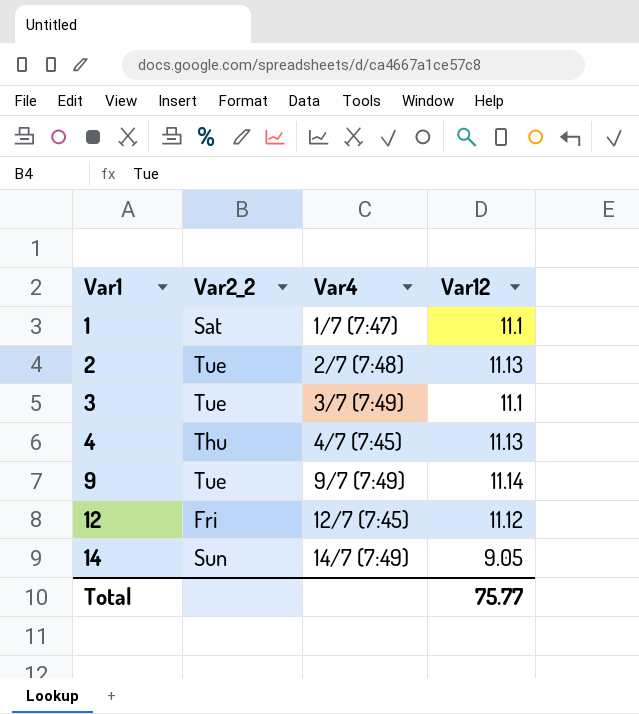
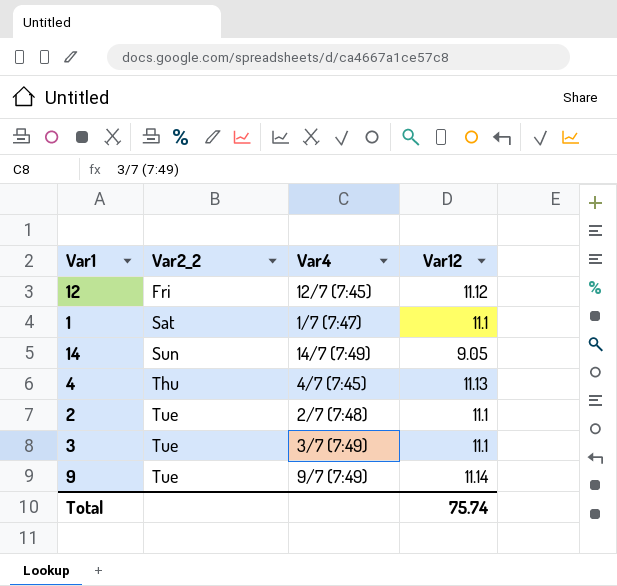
row order: Var1 ascending -> Var2_2 ascending
2 | Var12: 11.13 -> 11.1
Total | Var12: 75.77 -> 75.74

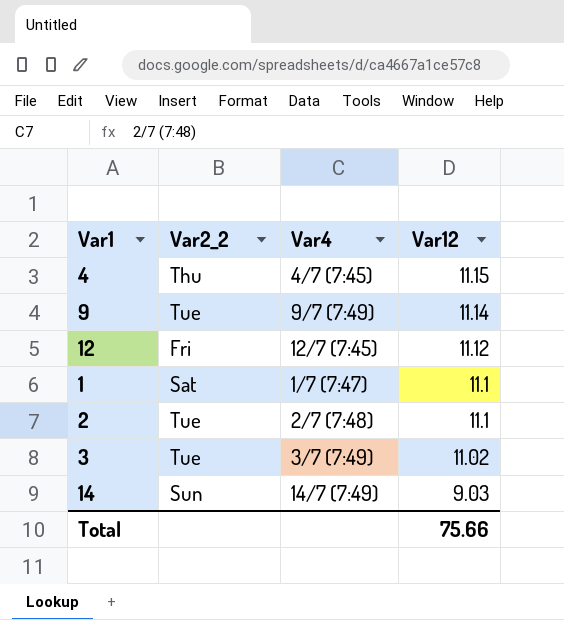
row order: Var2_2 ascending -> Var12 descending
4 | Var12: 11.13 -> 11.15
3 | Var12: 11.1 -> 11.02
14 | Var12: 9.05 -> 9.03
Total | Var12: 75.74 -> 75.66

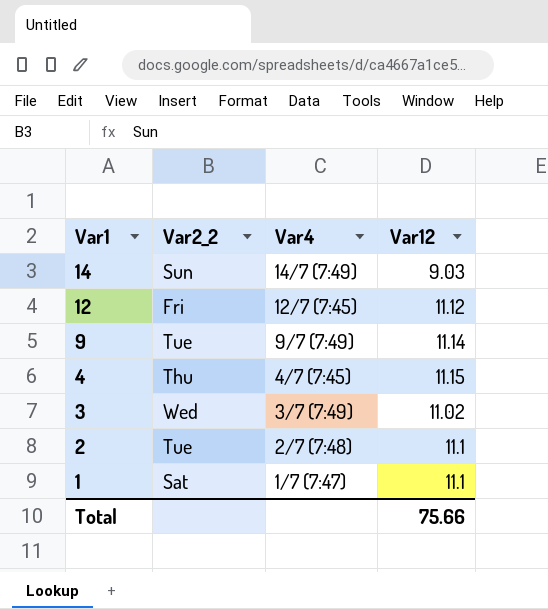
row order: Var12 descending -> Var1 descending
3 | Var2_2: Tue -> Wed

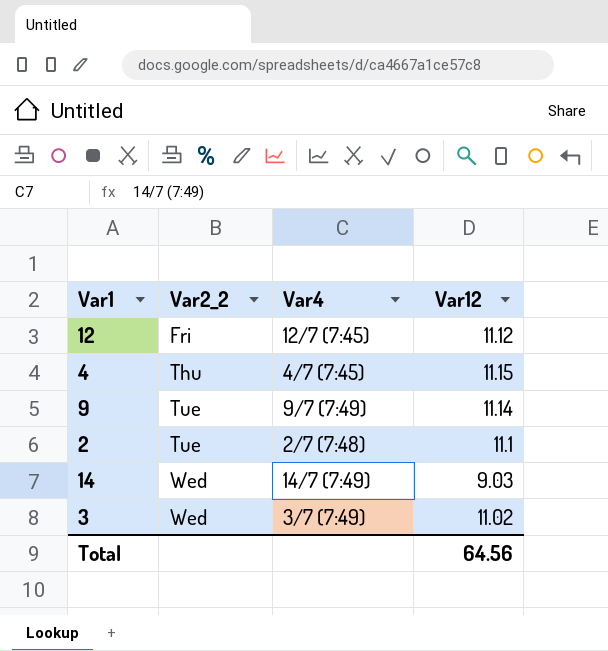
row order: Var1 descending -> Var2_2 ascending
row 1: Sat | 1/7 (7:47) | 11.1 -> none
14 | Var2_2: Sun -> Wed
Total | Var12: 75.66 -> 64.56

